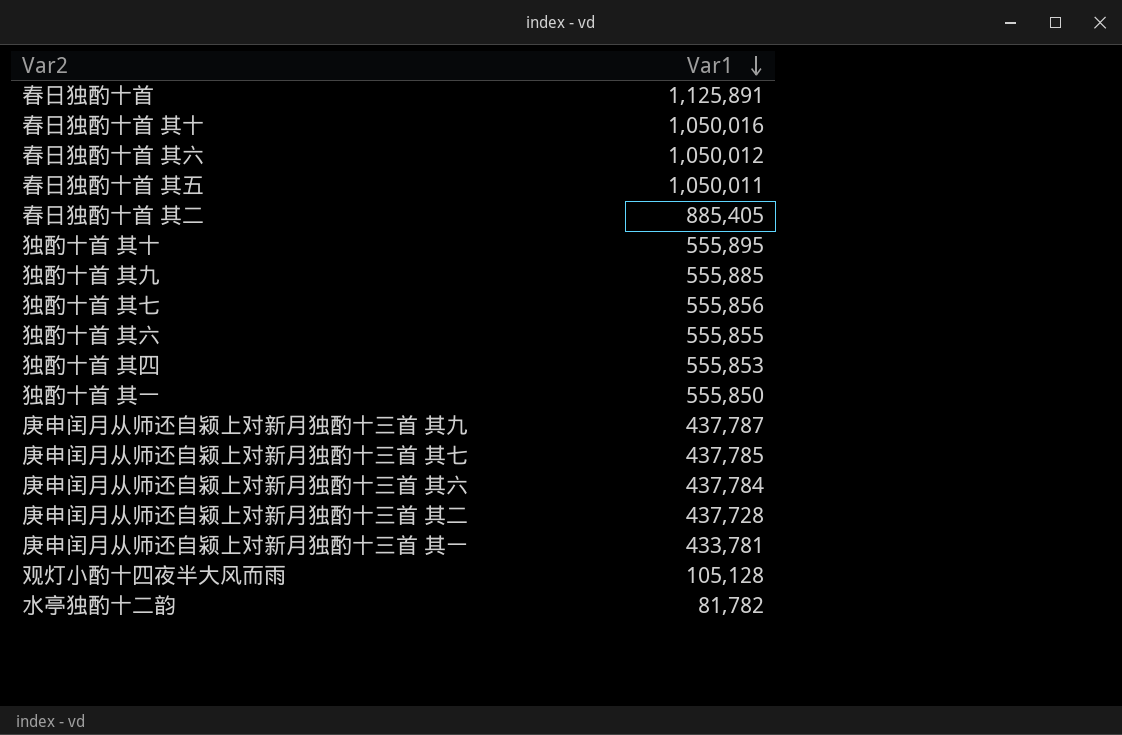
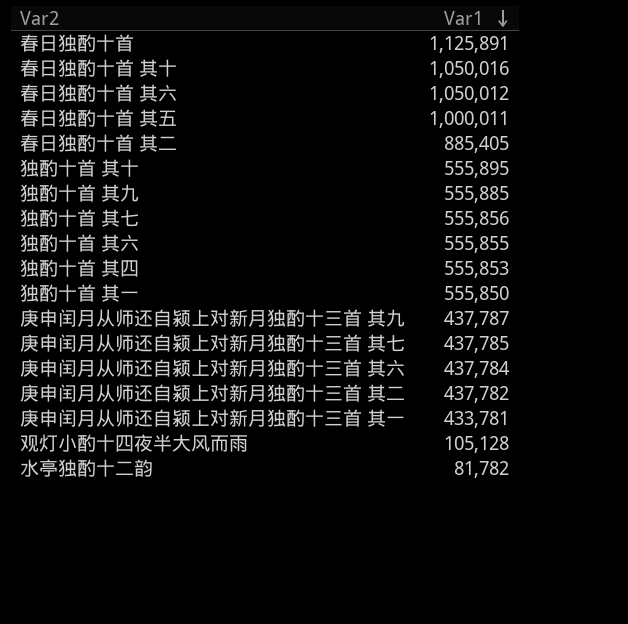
春日独酌十首 其五 | Var1: 1,050,011 -> 1,000,011
庚申闰月从师还自颍上对新月独酌十三首 其二 | Var1: 437,728 -> 437,782

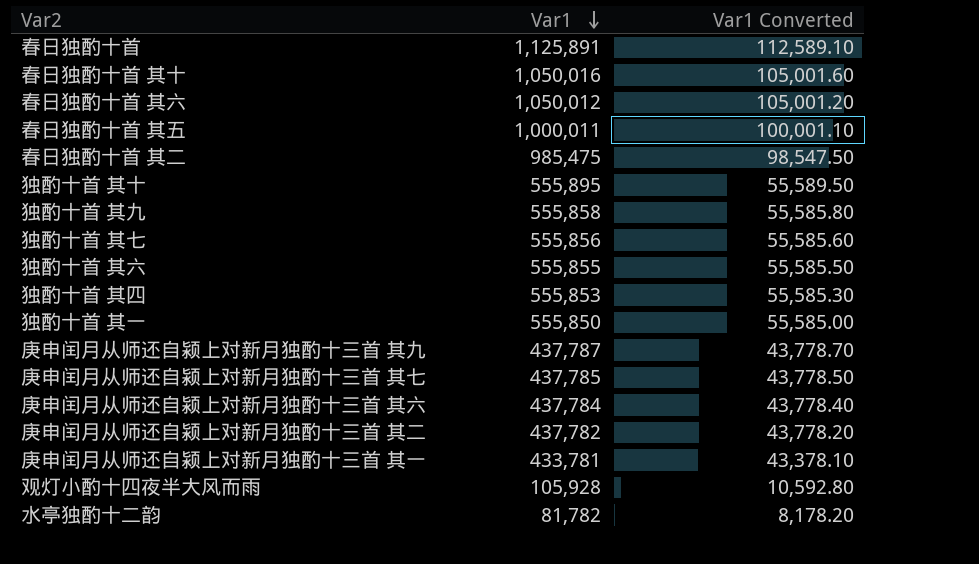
column Var1 Converted | formula: none -> [Var1] * 0.1
春日独酌十首 其二 | Var1: 885,405 -> 985,475
独酌十首 其九 | Var1: 555,885 -> 555,858
观灯小酌十四夜半大风而雨 | Var1: 105,128 -> 105,928

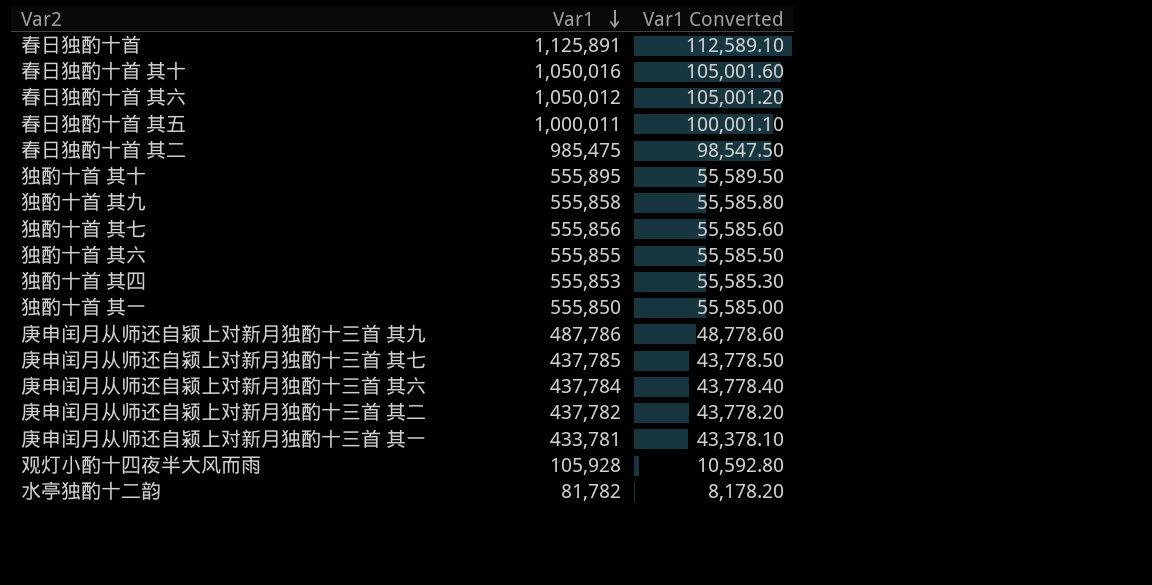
庚申闰月从师还自颍上对新月独酌十三首 其九 | Var1: 437,787 -> 487,786
庚申闰月从师还自颍上对新月独酌十三首 其九 | Var1 Converted: 43,778.70 -> 48,778.60

